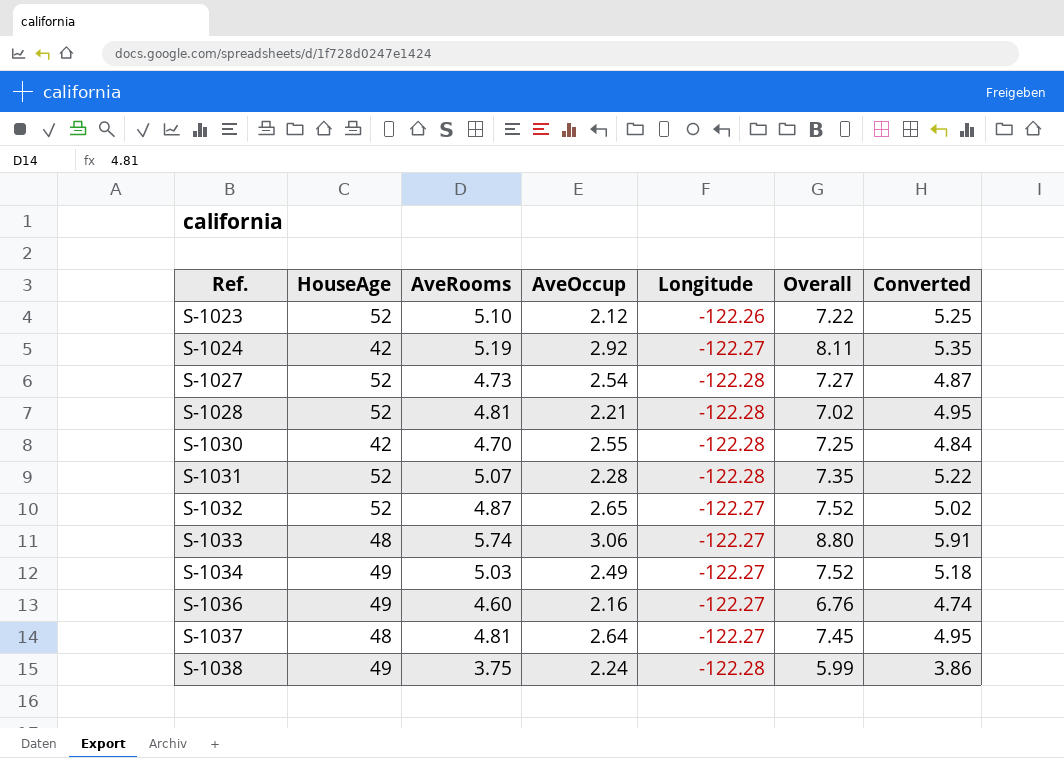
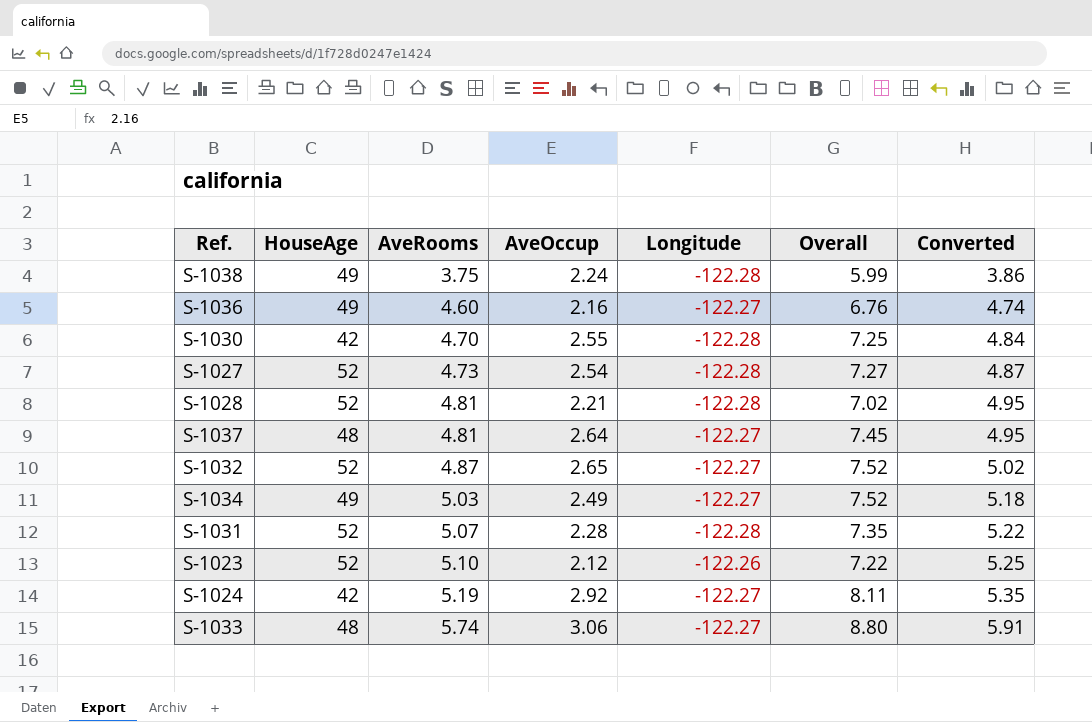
row order: Ref. ascending -> AveRooms ascending

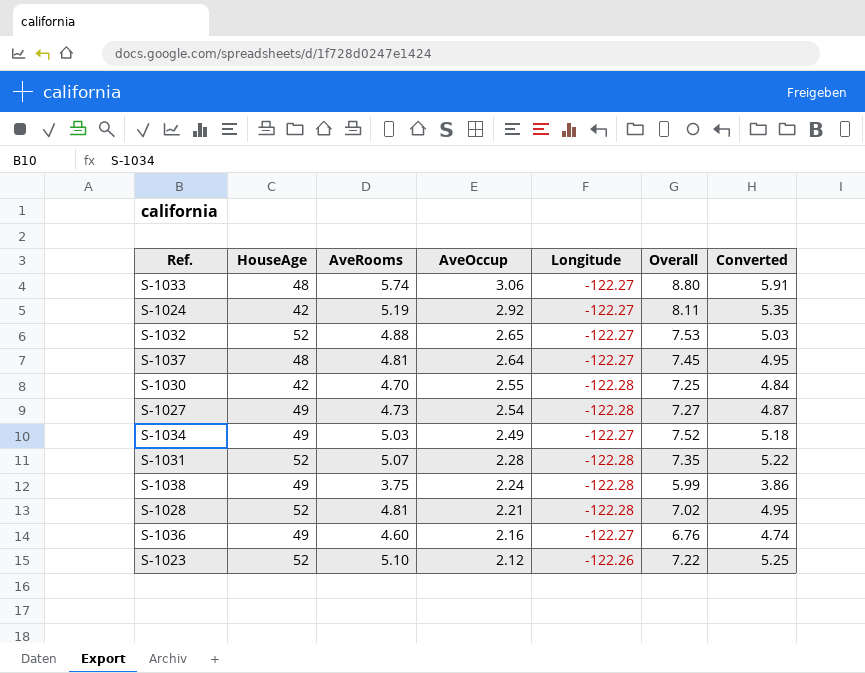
row order: AveRooms ascending -> AveOccup descending
S-1032 | AveRooms: 4.87 -> 4.88
S-1032 | Overall: 7.52 -> 7.53
S-1032 | Converted: 5.02 -> 5.03
S-1027 | HouseAge: 52 -> 49

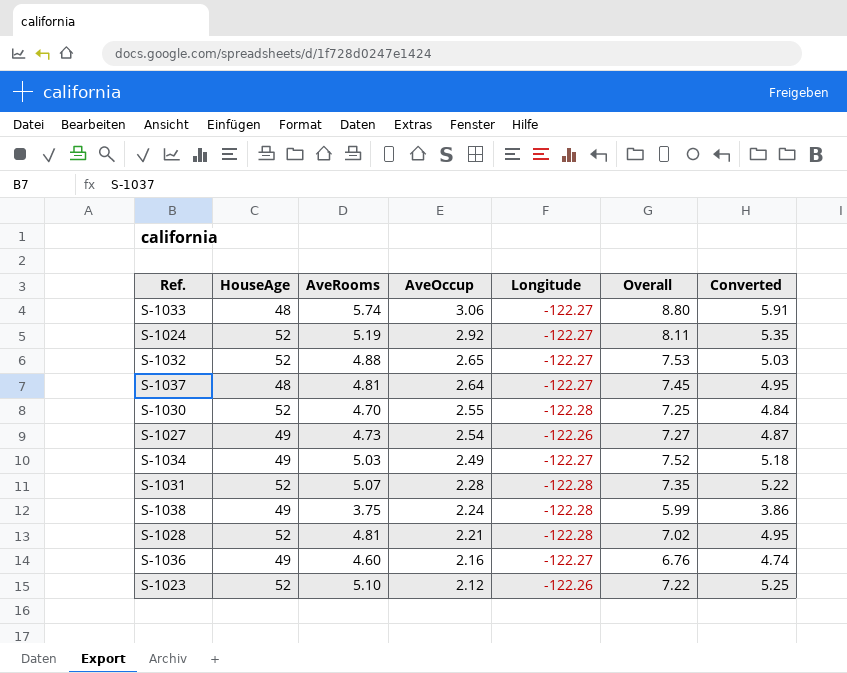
S-1024 | HouseAge: 42 -> 52
S-1030 | HouseAge: 42 -> 52
S-1027 | Longitude: -122.28 -> -122.26

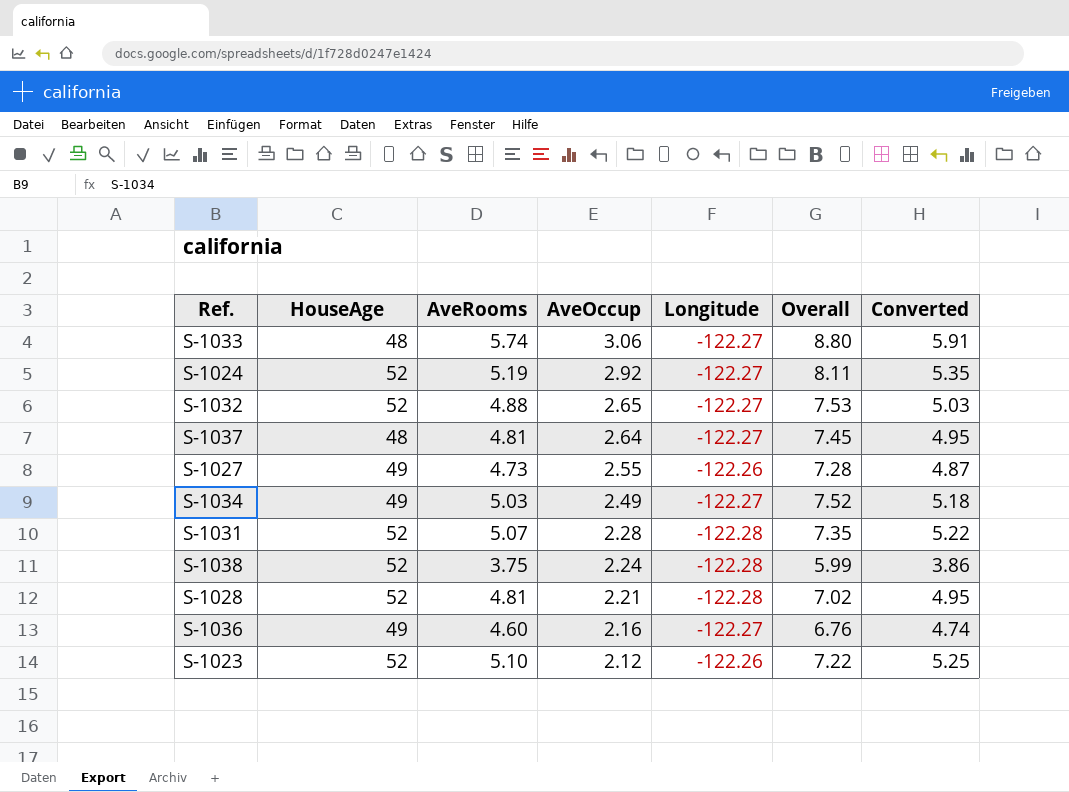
row S-1030: 52 | 4.70 | 2.55 | -122.28 | 7.25 | 4.84 -> none
S-1027 | AveOccup: 2.54 -> 2.55
S-1027 | Overall: 7.27 -> 7.28
S-1038 | HouseAge: 49 -> 52

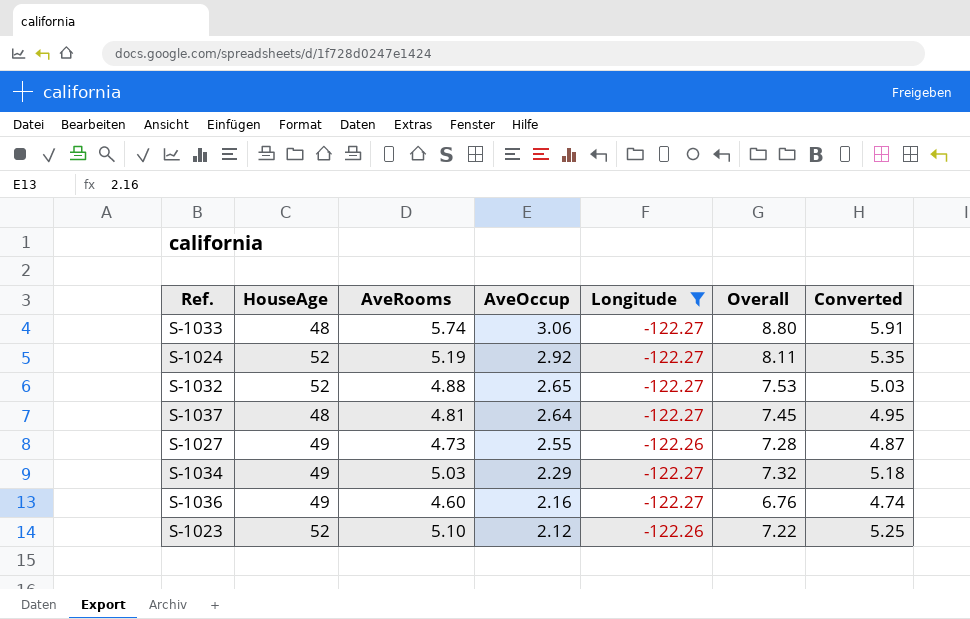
filter: none -> Longitude != -122.28
S-1034 | AveOccup: 2.49 -> 2.29
S-1034 | Overall: 7.52 -> 7.32

